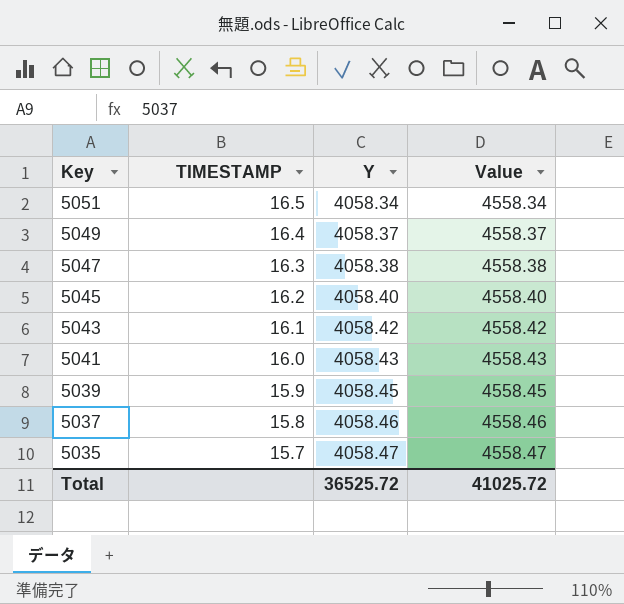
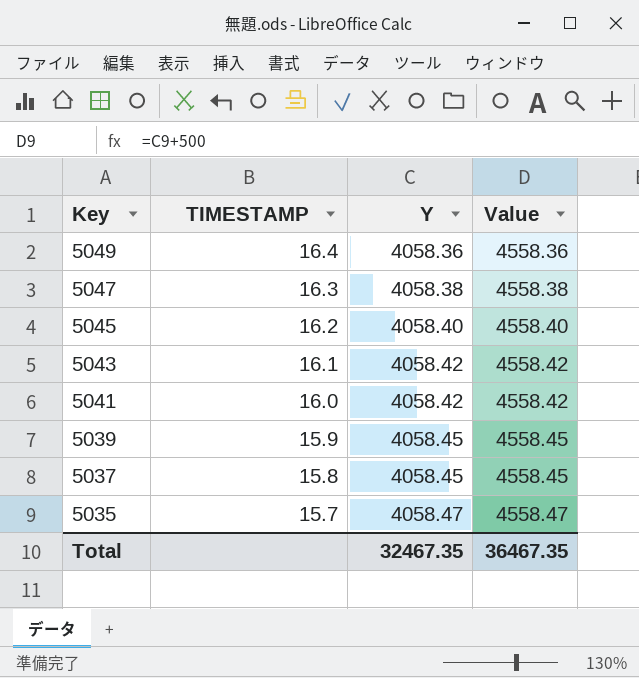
row 5051: 16.5 | 4058.34 | 4558.34 -> none
5049 | Y: 4058.37 -> 4058.36
5049 | Value: 4558.37 -> 4558.36
5041 | Y: 4058.43 -> 4058.42
5041 | Value: 4558.43 -> 4558.42
5037 | Y: 4058.46 -> 4058.45
5037 | Value: 4558.46 -> 4558.45
Total | Y: 36525.72 -> 32467.35
Total | Value: 41025.72 -> 36467.35

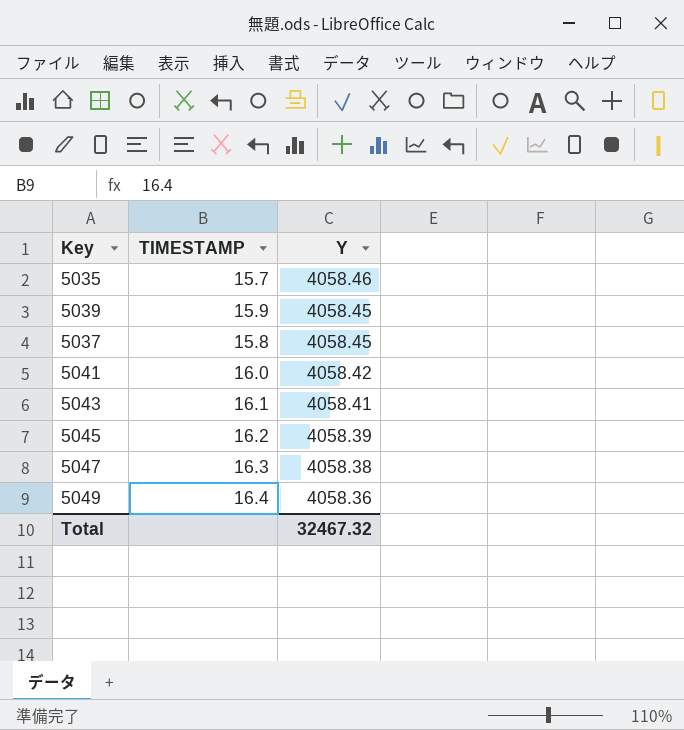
row order: Key descending -> Y descending
column Value | formula: [Y] + 500 -> none
5035 | Y: 4058.47 -> 4058.46
5043 | Y: 4058.42 -> 4058.41
5045 | Y: 4058.40 -> 4058.39
Total | Y: 32467.35 -> 32467.32

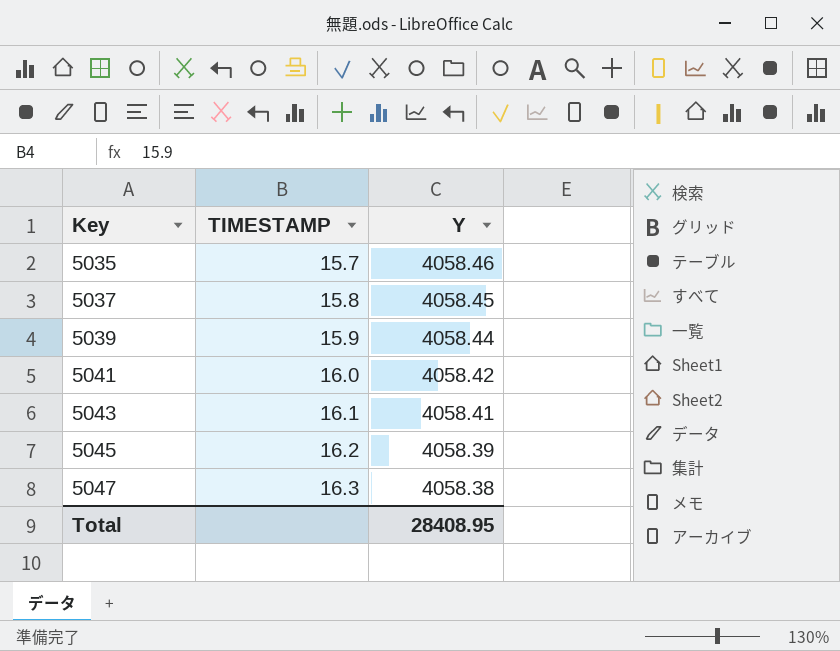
row order: Y descending -> Key ascending
row 5049: 16.4 | 4058.36 -> none
5039 | Y: 4058.45 -> 4058.44
Total | Y: 32467.32 -> 28408.95

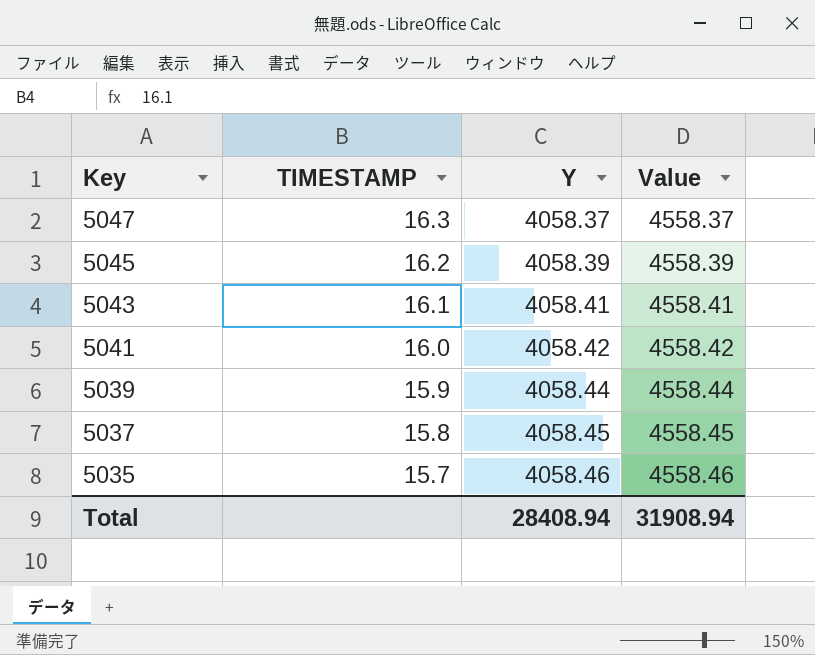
row order: Key ascending -> Key descending
column Value | formula: none -> [Y] + 500
5047 | Y: 4058.38 -> 4058.37
Total | Y: 28408.95 -> 28408.94

